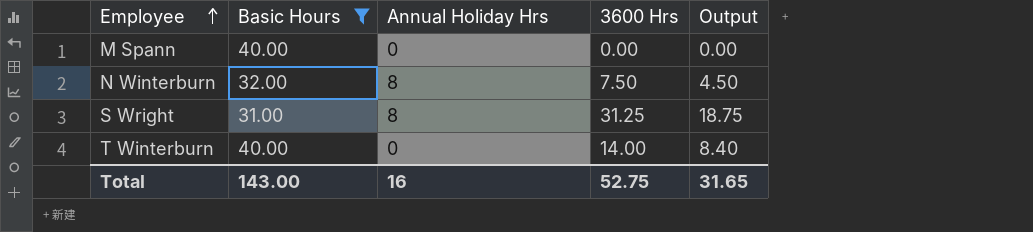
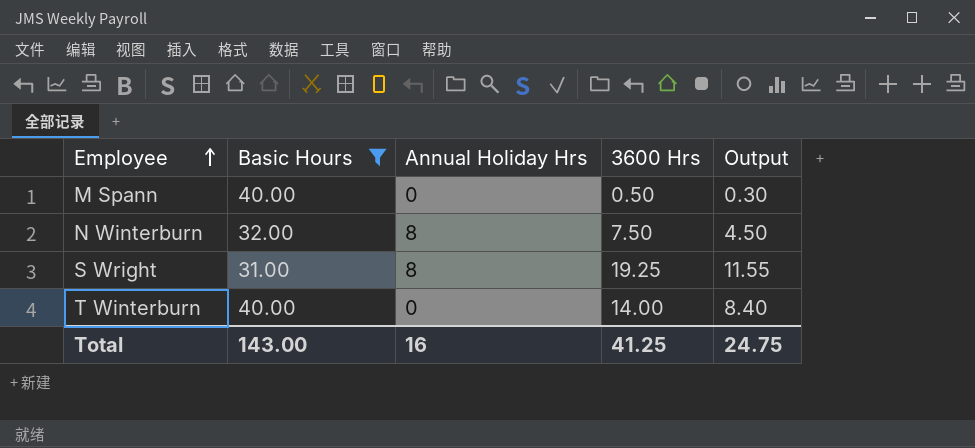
M Spann | 3600 Hrs: 0.00 -> 0.50
M Spann | Output: 0.00 -> 0.30
S Wright | 3600 Hrs: 31.25 -> 19.25
S Wright | Output: 18.75 -> 11.55
Total | 3600 Hrs: 52.75 -> 41.25
Total | Output: 31.65 -> 24.75

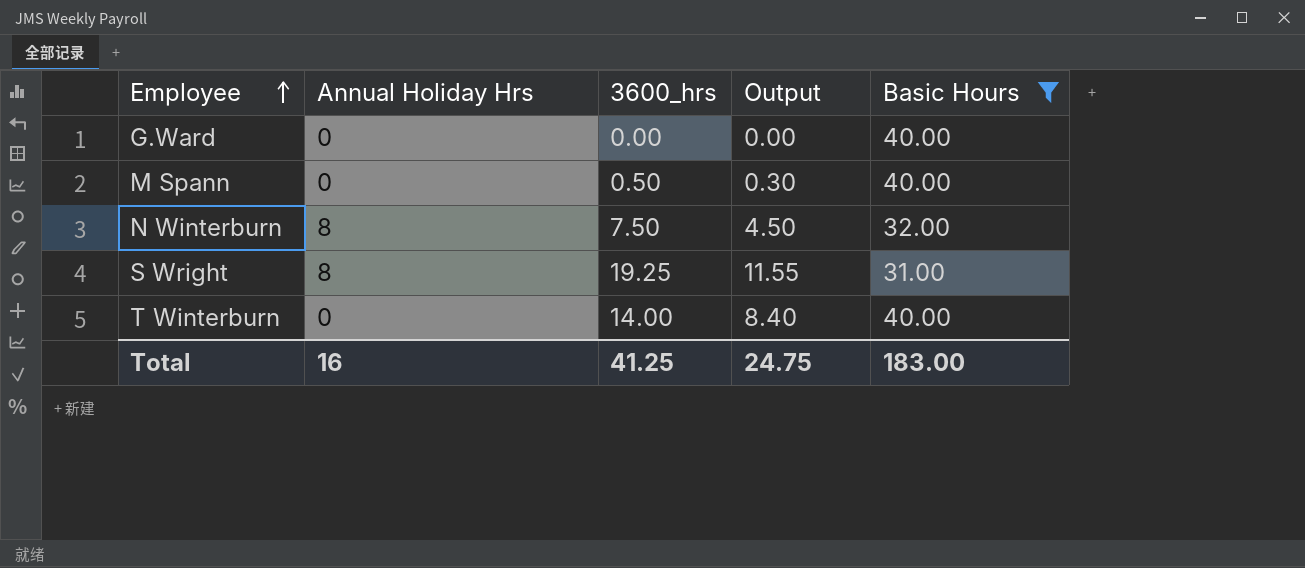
column name: 3600 Hrs -> 3600_hrs
column Basic Hours | position: 2 -> 5
row G.Ward: none -> 0 | 0.00 | 0.00 | 40.00
Total | Basic Hours: 143.00 -> 183.00

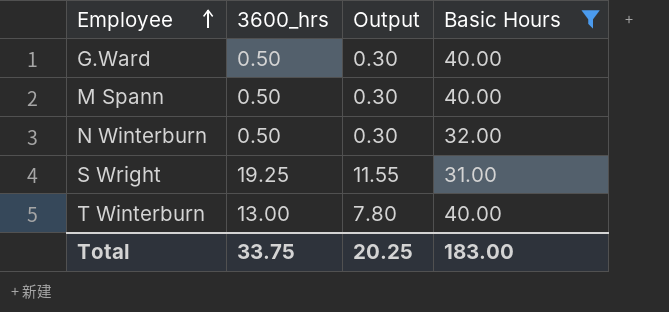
column Annual Holiday Hrs | position: 2 -> none
G.Ward | 3600_hrs: 0.00 -> 0.50
G.Ward | Output: 0.00 -> 0.30
N Winterburn | 3600_hrs: 7.50 -> 0.50
N Winterburn | Output: 4.50 -> 0.30
T Winterburn | 3600_hrs: 14.00 -> 13.00
T Winterburn | Output: 8.40 -> 7.80
Total | 3600_hrs: 41.25 -> 33.75
Total | Output: 24.75 -> 20.25

